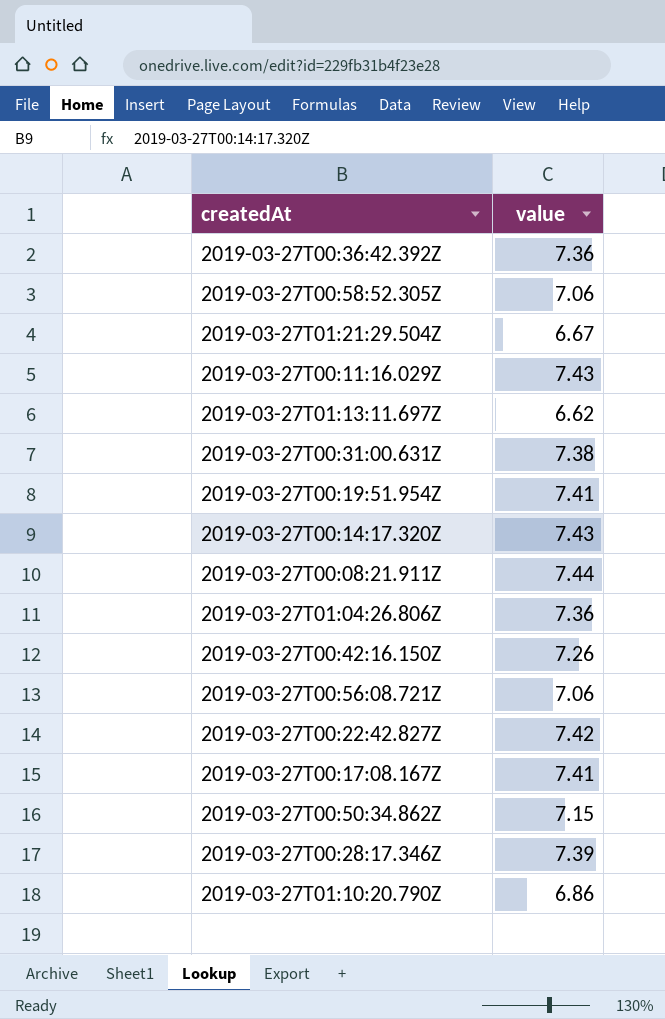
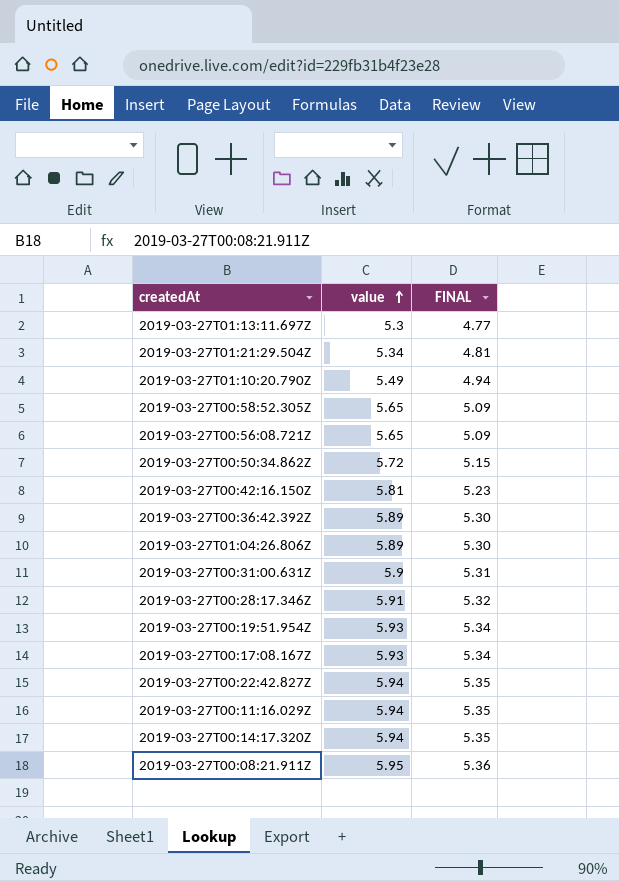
row order: none -> value ascending
column FINAL | formula: none -> [value] * 0.9
2019-03-27T01:13:11.697Z | value: 6.62 -> 5.3
2019-03-27T01:21:29.504Z | value: 6.67 -> 5.34
2019-03-27T01:10:20.790Z | value: 6.86 -> 5.49
2019-03-27T00:58:52.305Z | value: 7.06 -> 5.65
2019-03-27T00:56:08.721Z | value: 7.06 -> 5.65
2019-03-27T00:50:34.862Z | value: 7.15 -> 5.72
2019-03-27T00:42:16.150Z | value: 7.26 -> 5.81
2019-03-27T00:36:42.392Z | value: 7.36 -> 5.89
2019-03-27T01:04:26.806Z | value: 7.36 -> 5.89
2019-03-27T00:31:00.631Z | value: 7.38 -> 5.9
2019-03-27T00:28:17.346Z | value: 7.39 -> 5.91
2019-03-27T00:19:51.954Z | value: 7.41 -> 5.93
2019-03-27T00:17:08.167Z | value: 7.41 -> 5.93
2019-03-27T00:22:42.827Z | value: 7.42 -> 5.94
2019-03-27T00:11:16.029Z | value: 7.43 -> 5.94
2019-03-27T00:14:17.320Z | value: 7.43 -> 5.94
2019-03-27T00:08:21.911Z | value: 7.44 -> 5.95

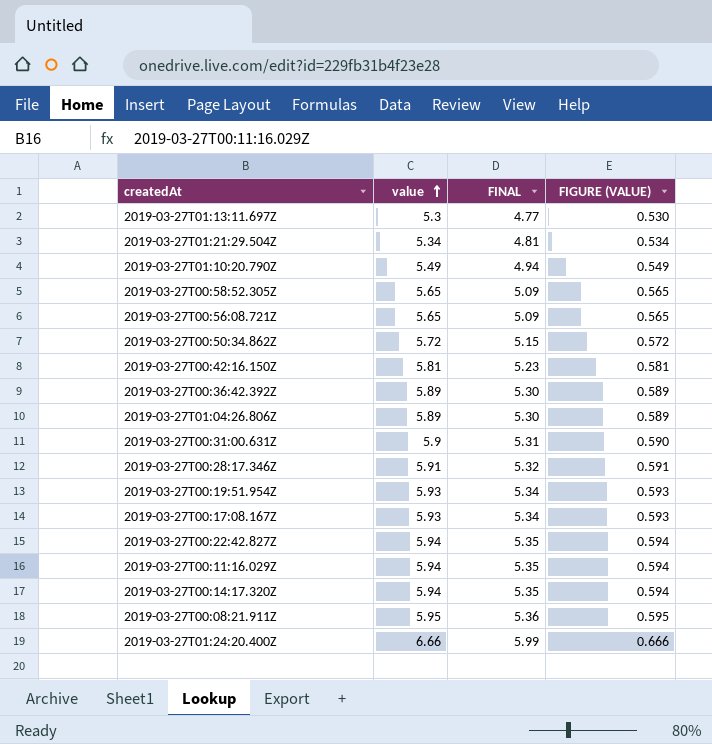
column FIGURE (VALUE) | formula: none -> [value] * 0.1
row 2019-03-27T01:24:20.400Z: none -> 6.66 | 5.99 | 0.666

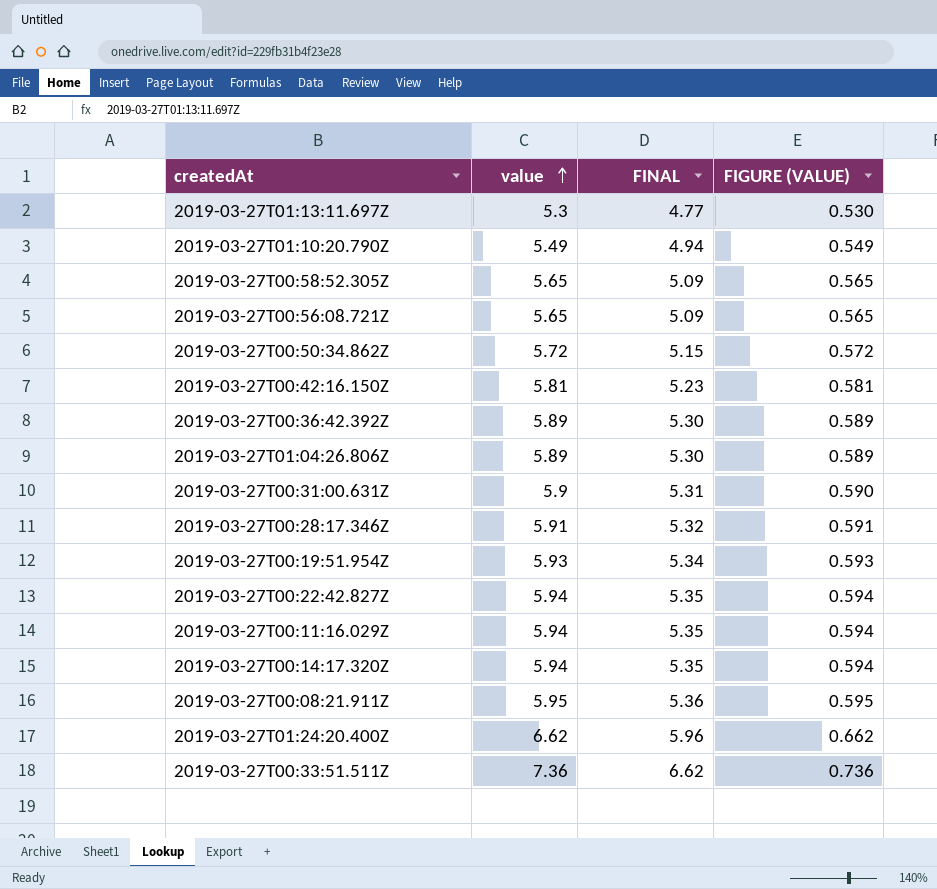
row 2019-03-27T01:21:29.504Z: 5.34 | 4.81 | 0.534 -> none
row 2019-03-27T00:17:08.167Z: 5.93 | 5.34 | 0.593 -> none
2019-03-27T01:24:20.400Z | value: 6.66 -> 6.62
2019-03-27T01:24:20.400Z | FINAL: 5.99 -> 5.96
2019-03-27T01:24:20.400Z | FIGURE (VALUE): 0.666 -> 0.662
row 2019-03-27T00:33:51.511Z: none -> 7.36 | 6.62 | 0.736

